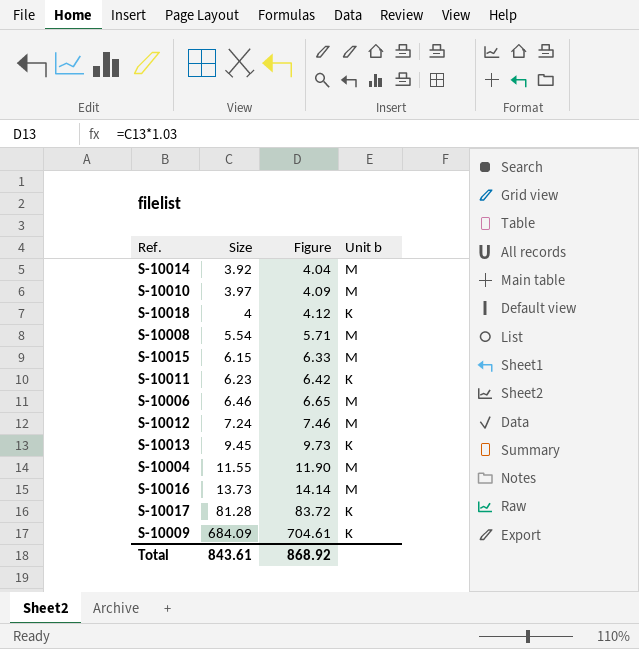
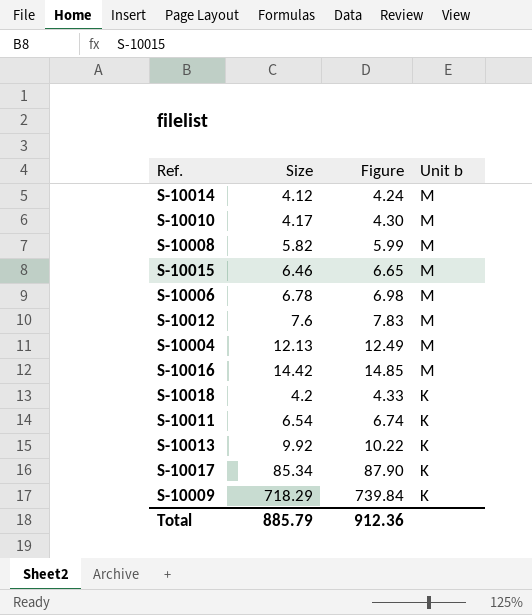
row order: Size ascending -> Unit b descending
S-10014 | Size: 3.92 -> 4.12
S-10014 | Figure: 4.04 -> 4.24
S-10010 | Size: 3.97 -> 4.17
S-10010 | Figure: 4.09 -> 4.30
S-10008 | Size: 5.54 -> 5.82
S-10008 | Figure: 5.71 -> 5.99
S-10015 | Size: 6.15 -> 6.46
S-10015 | Figure: 6.33 -> 6.65
S-10006 | Size: 6.46 -> 6.78
S-10006 | Figure: 6.65 -> 6.98
S-10012 | Size: 7.24 -> 7.6
S-10012 | Figure: 7.46 -> 7.83
S-10004 | Size: 11.55 -> 12.13
S-10004 | Figure: 11.90 -> 12.49
S-10016 | Size: 13.73 -> 14.42
S-10016 | Figure: 14.14 -> 14.85
S-10018 | Size: 4 -> 4.2
S-10018 | Figure: 4.12 -> 4.33
S-10011 | Size: 6.23 -> 6.54
S-10011 | Figure: 6.42 -> 6.74
S-10013 | Size: 9.45 -> 9.92
S-10013 | Figure: 9.73 -> 10.22
S-10017 | Size: 81.28 -> 85.34
S-10017 | Figure: 83.72 -> 87.90
S-10009 | Size: 684.09 -> 718.29
S-10009 | Figure: 704.61 -> 739.84
Total | Size: 843.61 -> 885.79
Total | Figure: 868.92 -> 912.36

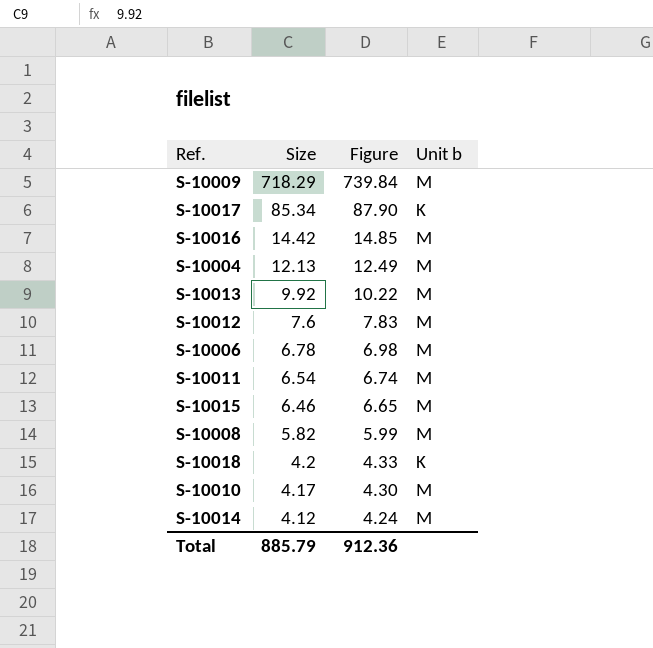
row order: Unit b descending -> Size descending
S-10009 | Unit b: K -> M
S-10013 | Unit b: K -> M
S-10011 | Unit b: K -> M

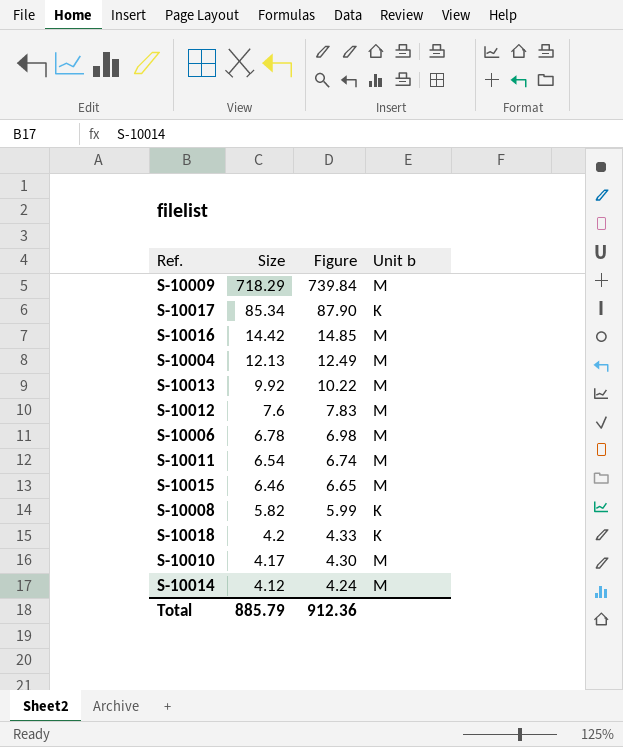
S-10008 | Unit b: M -> K

